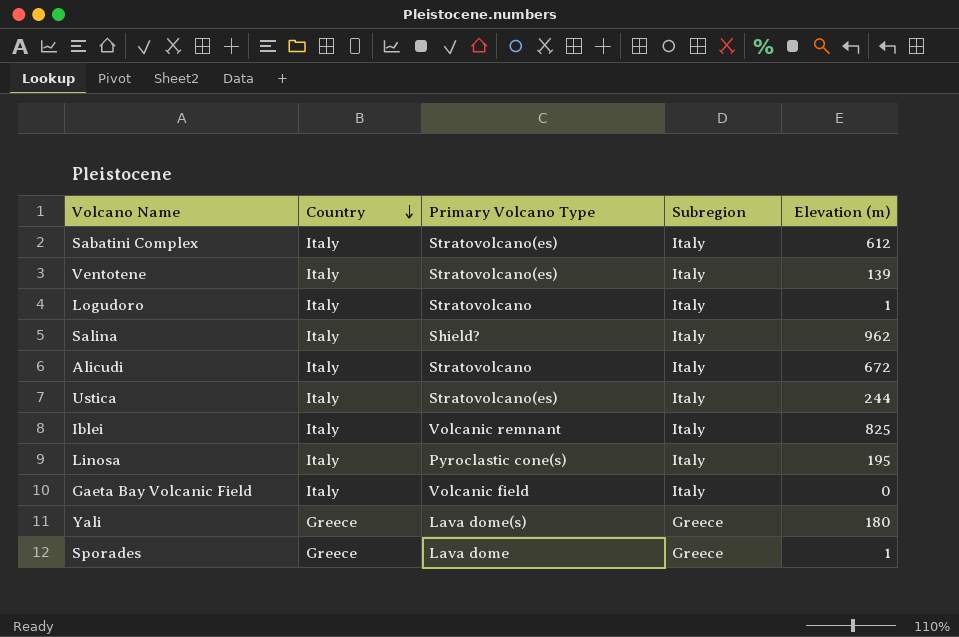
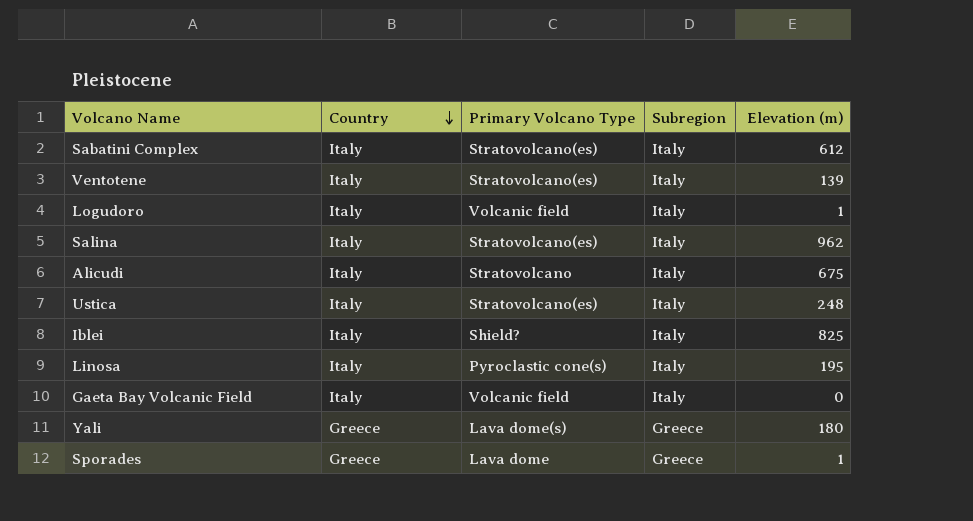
Logudoro | Primary Volcano Type: Stratovolcano -> Volcanic field
Salina | Primary Volcano Type: Shield? -> Stratovolcano(es)
Alicudi | Elevation (m): 672 -> 675
Ustica | Elevation (m): 244 -> 248
Iblei | Primary Volcano Type: Volcanic remnant -> Shield?

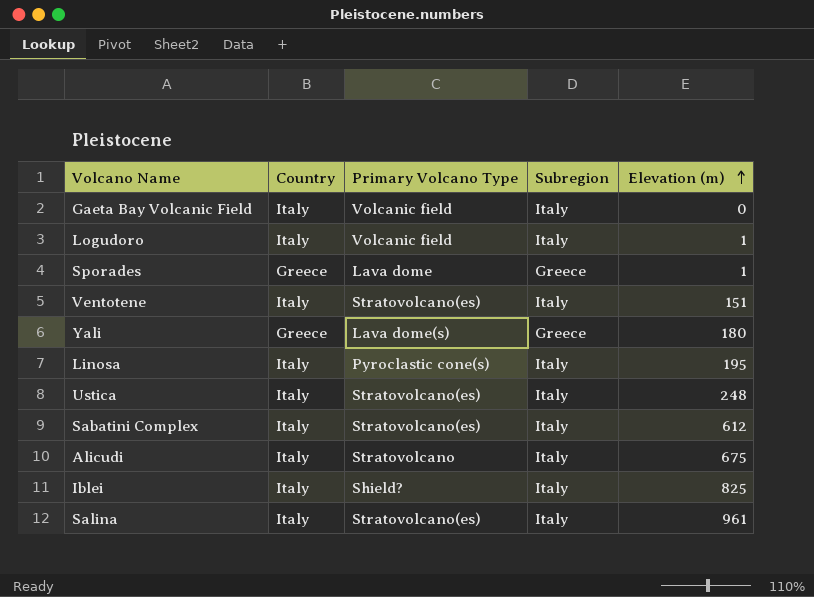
row order: Country descending -> Elevation (m) ascending
Ventotene | Elevation (m): 139 -> 151
Salina | Elevation (m): 962 -> 961

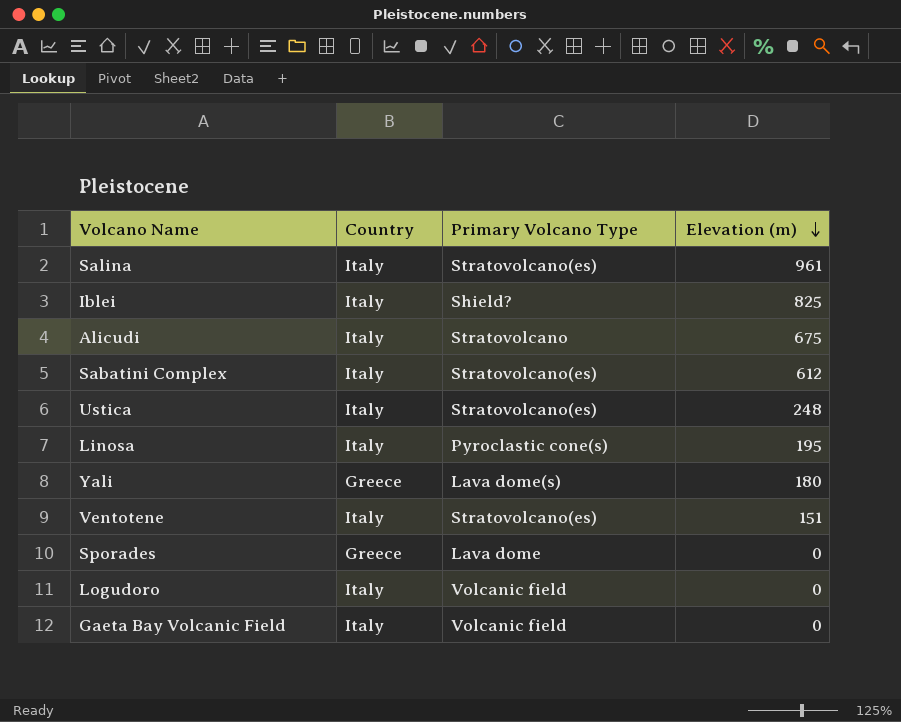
row order: Elevation (m) ascending -> Elevation (m) descending
column Subregion | position: 4 -> none
Sporades | Elevation (m): 1 -> 0
Logudoro | Elevation (m): 1 -> 0

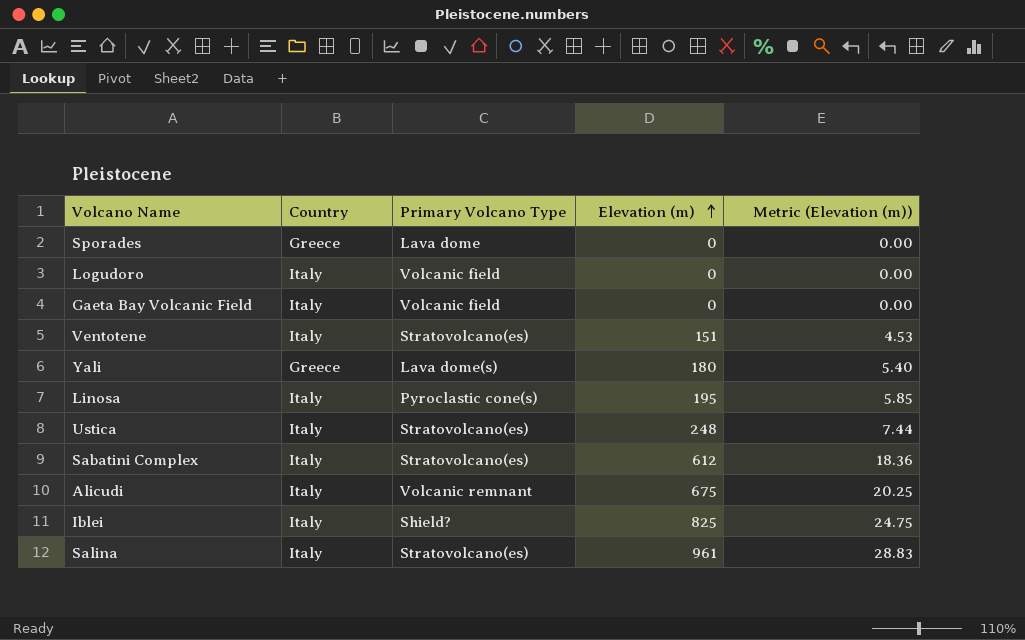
row order: Elevation (m) descending -> Elevation (m) ascending
column Metric (Elevation (m)) | formula: none -> [Elevation (m)] * 0.03
Alicudi | Primary Volcano Type: Stratovolcano -> Volcanic remnant

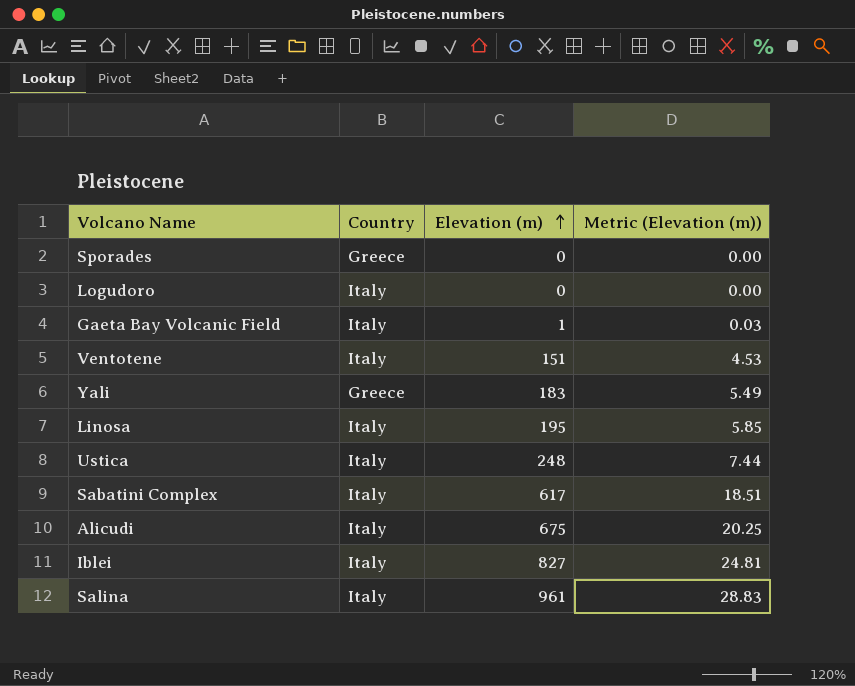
column Primary Volcano Type | position: 3 -> none
Gaeta Bay Volcanic Field | Elevation (m): 0 -> 1
Gaeta Bay Volcanic Field | Metric (Elevation (m)): 0.00 -> 0.03
Yali | Elevation (m): 180 -> 183
Yali | Metric (Elevation (m)): 5.40 -> 5.49
Sabatini Complex | Elevation (m): 612 -> 617
Sabatini Complex | Metric (Elevation (m)): 18.36 -> 18.51
Iblei | Elevation (m): 825 -> 827
Iblei | Metric (Elevation (m)): 24.75 -> 24.81

